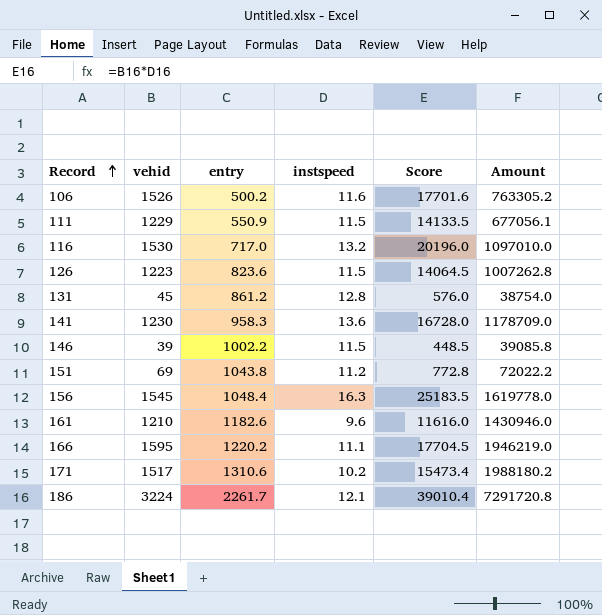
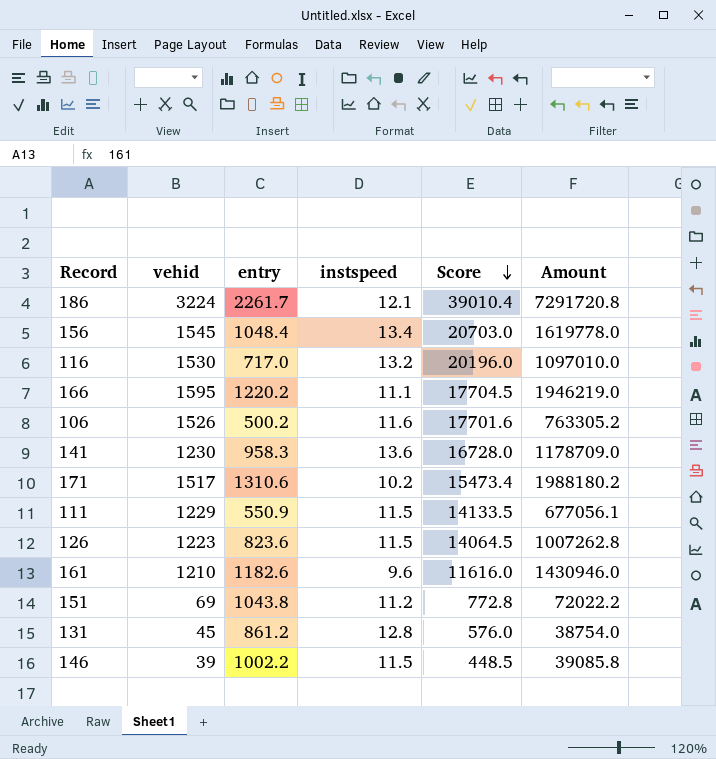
row order: Record ascending -> Score descending
156 | instspeed: 16.3 -> 13.4
156 | Score: 25183.5 -> 20703.0

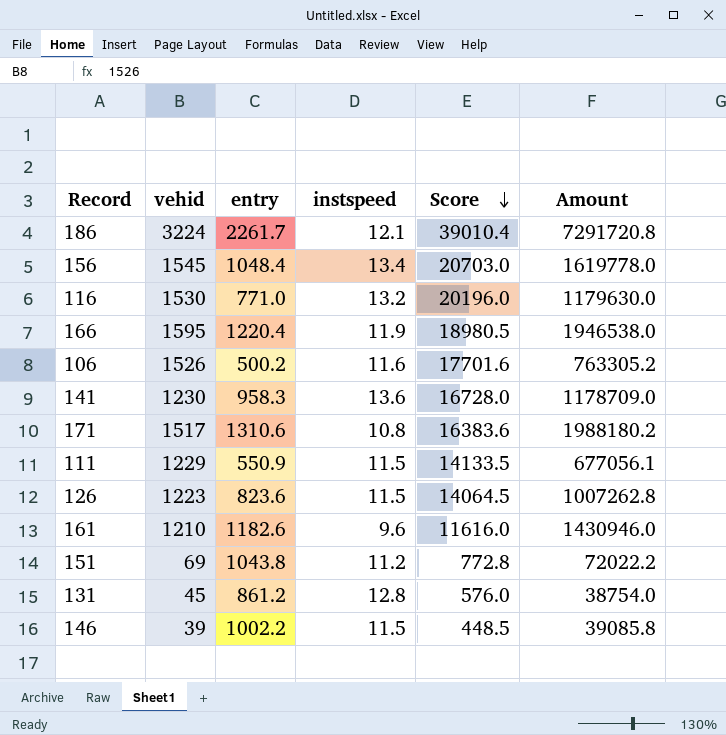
116 | entry: 717.0 -> 771.0
116 | Amount: 1097010.0 -> 1179630.0
166 | entry: 1220.2 -> 1220.4
166 | instspeed: 11.1 -> 11.9
166 | Score: 17704.5 -> 18980.5
166 | Amount: 1946219.0 -> 1946538.0
171 | instspeed: 10.2 -> 10.8
171 | Score: 15473.4 -> 16383.6

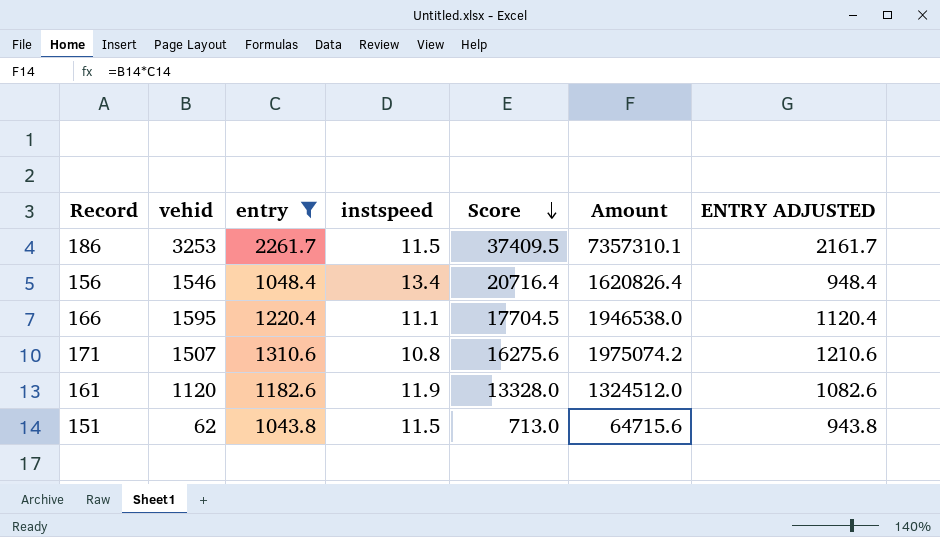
filter: none -> entry >= 1043.8
column ENTRY ADJUSTED | formula: none -> [entry] - 100
186 | vehid: 3224 -> 3253
186 | instspeed: 12.1 -> 11.5
186 | Score: 39010.4 -> 37409.5
186 | Amount: 7291720.8 -> 7357310.1
156 | vehid: 1545 -> 1546
156 | Score: 20703.0 -> 20716.4
156 | Amount: 1619778.0 -> 1620826.4
166 | instspeed: 11.9 -> 11.1
166 | Score: 18980.5 -> 17704.5
171 | vehid: 1517 -> 1507
171 | Score: 16383.6 -> 16275.6
171 | Amount: 1988180.2 -> 1975074.2
161 | vehid: 1210 -> 1120
161 | instspeed: 9.6 -> 11.9
161 | Score: 11616.0 -> 13328.0
161 | Amount: 1430946.0 -> 1324512.0
151 | vehid: 69 -> 62
151 | instspeed: 11.2 -> 11.5
151 | Score: 772.8 -> 713.0
151 | Amount: 72022.2 -> 64715.6

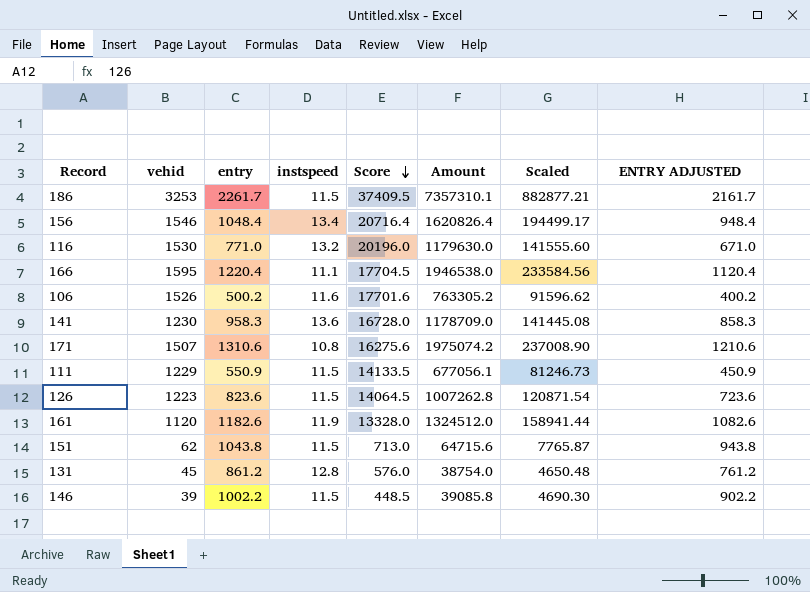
filter: entry >= 1043.8 -> none
column Scaled | formula: none -> [Amount] * 0.12

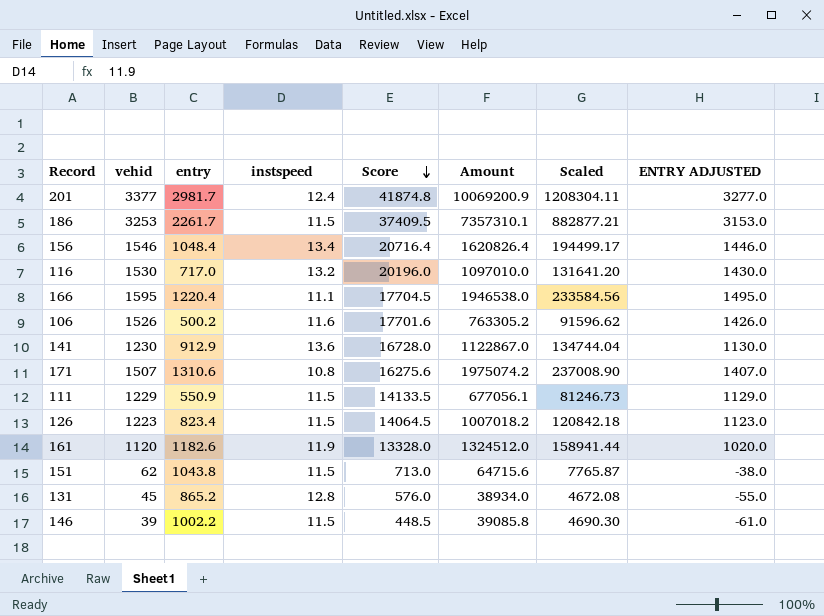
column ENTRY ADJUSTED | formula: [entry] - 100 -> [vehid] - 100
row 201: none -> 3377 | 2981.7 | 12.4 | 41874.8 | 10069200.9 | 1208304.11 | 3277.0
116 | entry: 771.0 -> 717.0
116 | Amount: 1179630.0 -> 1097010.0
116 | Scaled: 141555.60 -> 131641.20
141 | entry: 958.3 -> 912.9
141 | Amount: 1178709.0 -> 1122867.0
141 | Scaled: 141445.08 -> 134744.04
126 | entry: 823.6 -> 823.4
126 | Amount: 1007262.8 -> 1007018.2
126 | Scaled: 120871.54 -> 120842.18
131 | entry: 861.2 -> 865.2
131 | Amount: 38754.0 -> 38934.0
131 | Scaled: 4650.48 -> 4672.08

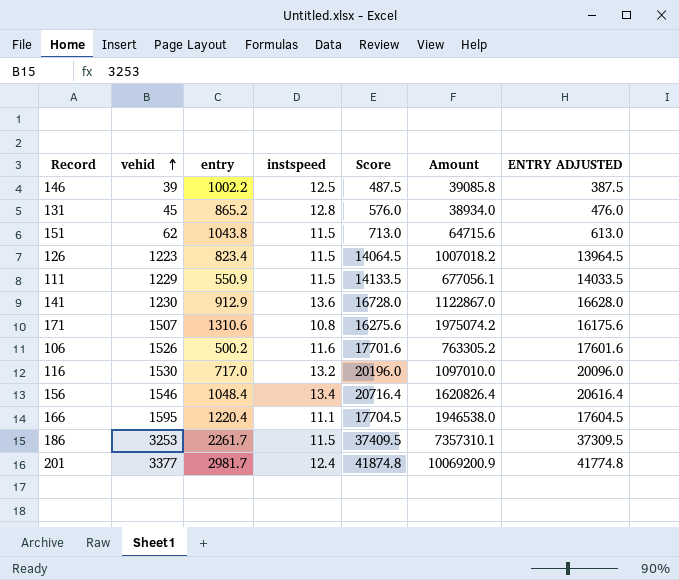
row order: Score descending -> vehid ascending
column Scaled | formula: [Amount] * 0.12 -> none
column ENTRY ADJUSTED | formula: [vehid] - 100 -> [Score] - 100
row 161: 1120 | 1182.6 | 11.9 | 13328.0 | 1324512.0 | 158941.44 | 1020.0 -> none
146 | instspeed: 11.5 -> 12.5
146 | Score: 448.5 -> 487.5

